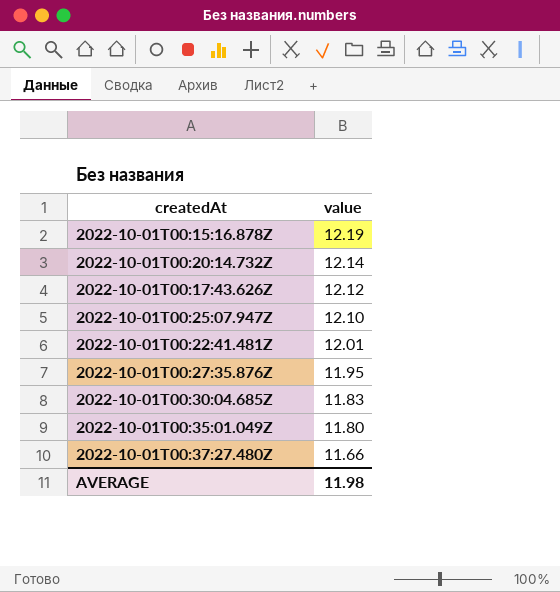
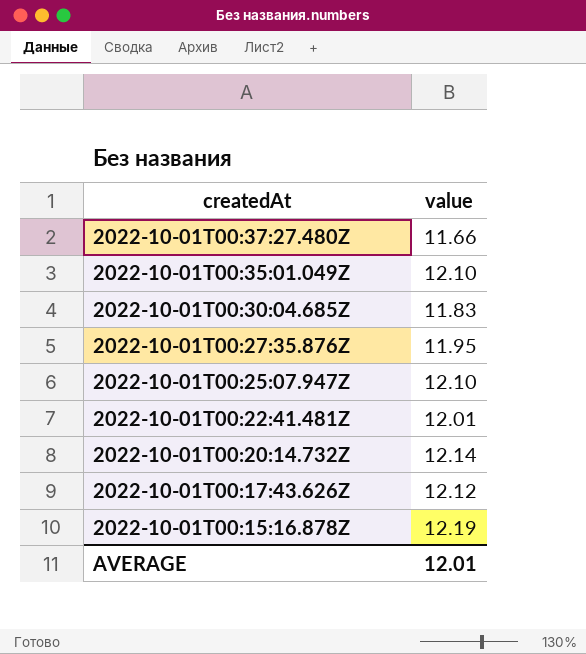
row order: value descending -> createdAt descending
2022-10-01T00:35:01.049Z | value: 11.80 -> 12.10
AVERAGE | value: 11.98 -> 12.01

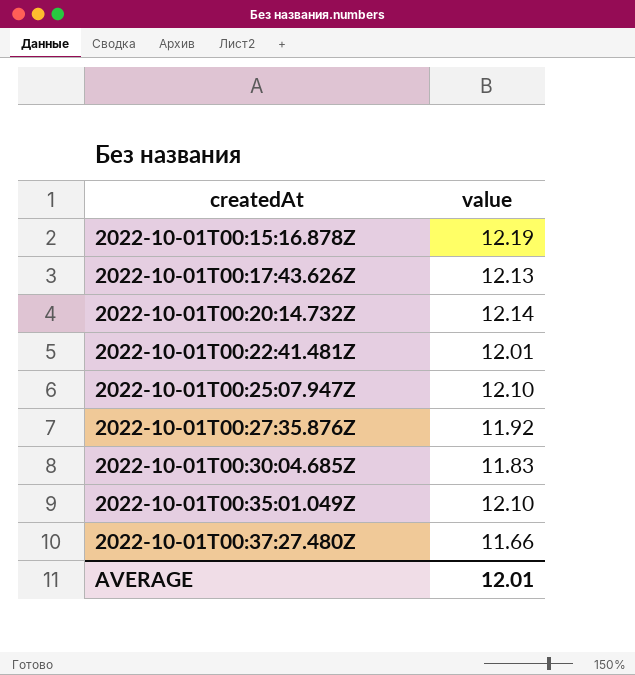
row order: createdAt descending -> createdAt ascending
2022-10-01T00:17:43.626Z | value: 12.12 -> 12.13
2022-10-01T00:27:35.876Z | value: 11.95 -> 11.92

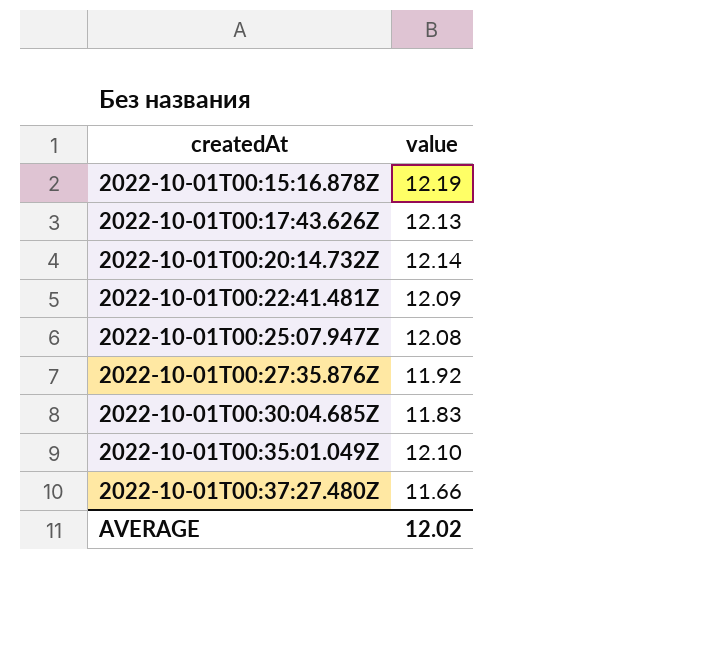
2022-10-01T00:22:41.481Z | value: 12.01 -> 12.09
2022-10-01T00:25:07.947Z | value: 12.10 -> 12.08
AVERAGE | value: 12.01 -> 12.02

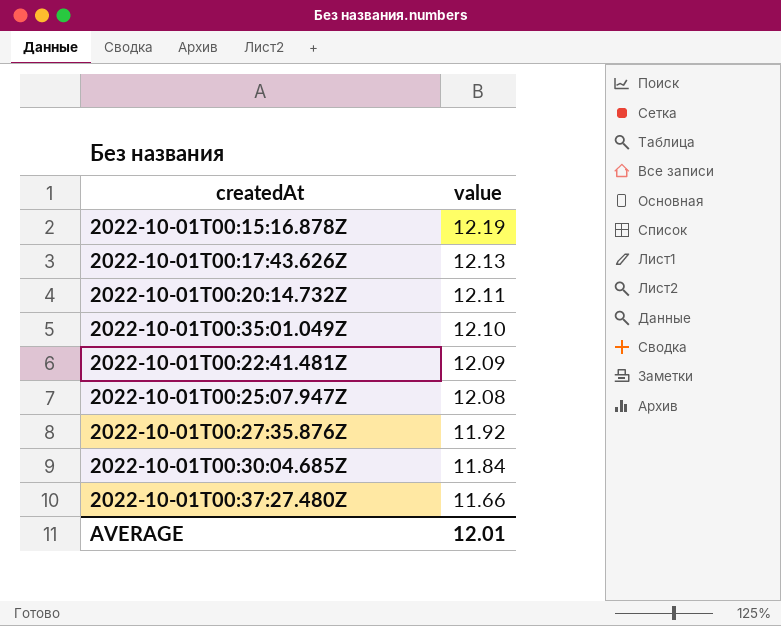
row order: createdAt ascending -> value descending
2022-10-01T00:20:14.732Z | value: 12.14 -> 12.11
2022-10-01T00:30:04.685Z | value: 11.83 -> 11.84
AVERAGE | value: 12.02 -> 12.01

